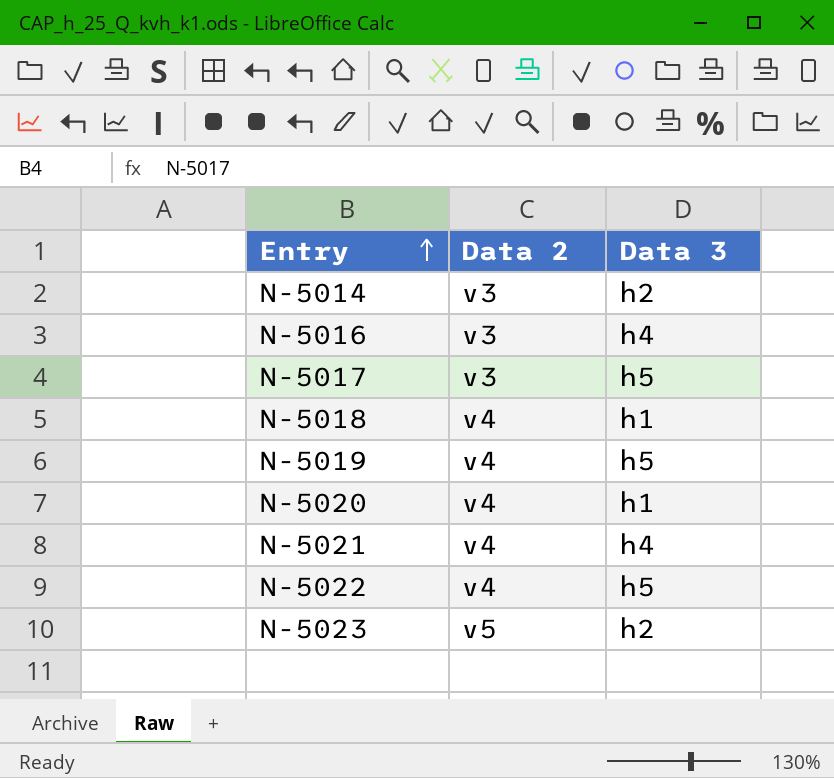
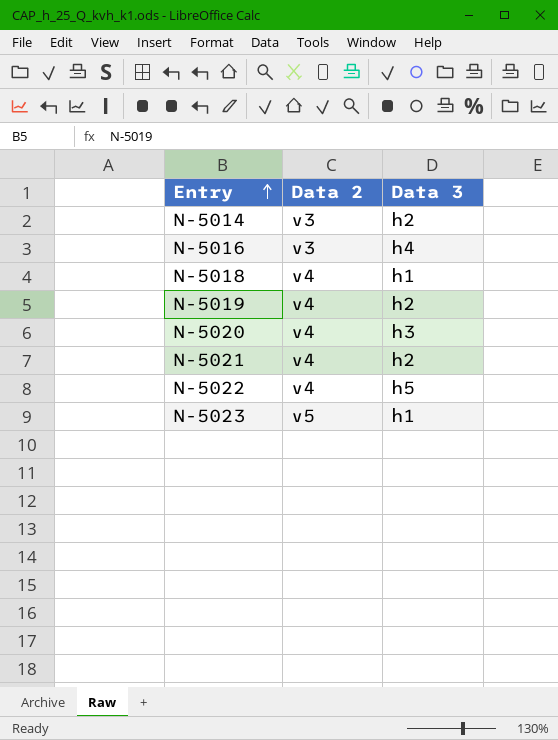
row N-5017: v3 | h5 -> none
N-5019 | Data 3: h5 -> h2
N-5020 | Data 3: h1 -> h3
N-5021 | Data 3: h4 -> h2
N-5023 | Data 3: h2 -> h1

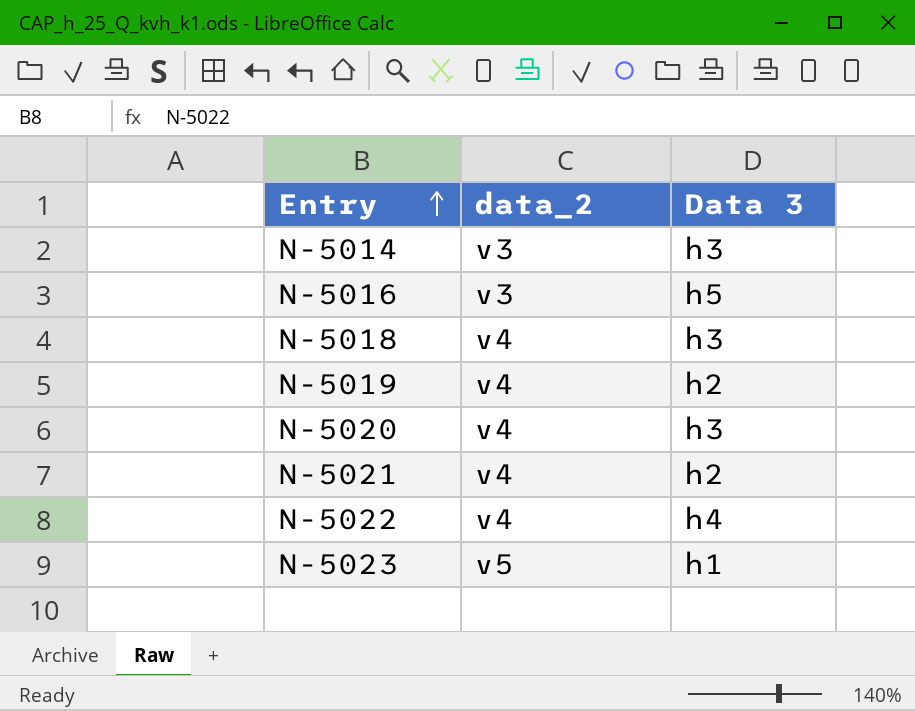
column name: Data 2 -> data_2
N-5014 | Data 3: h2 -> h3
N-5016 | Data 3: h4 -> h5
N-5018 | Data 3: h1 -> h3
N-5022 | Data 3: h5 -> h4

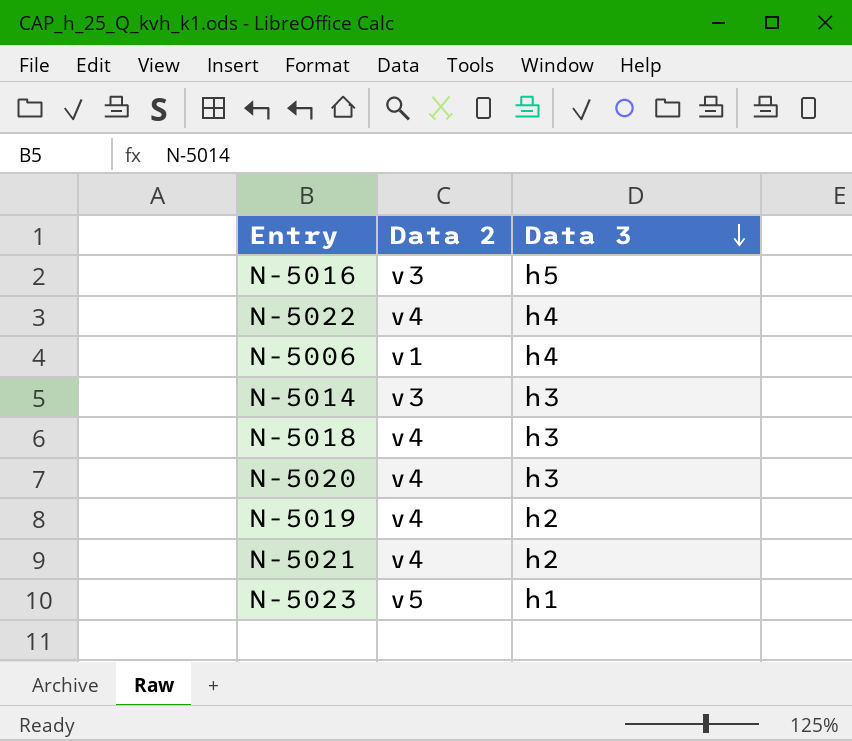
row order: Entry ascending -> Data 3 descending
column name: data_2 -> Data 2
row N-5006: none -> v1 | h4

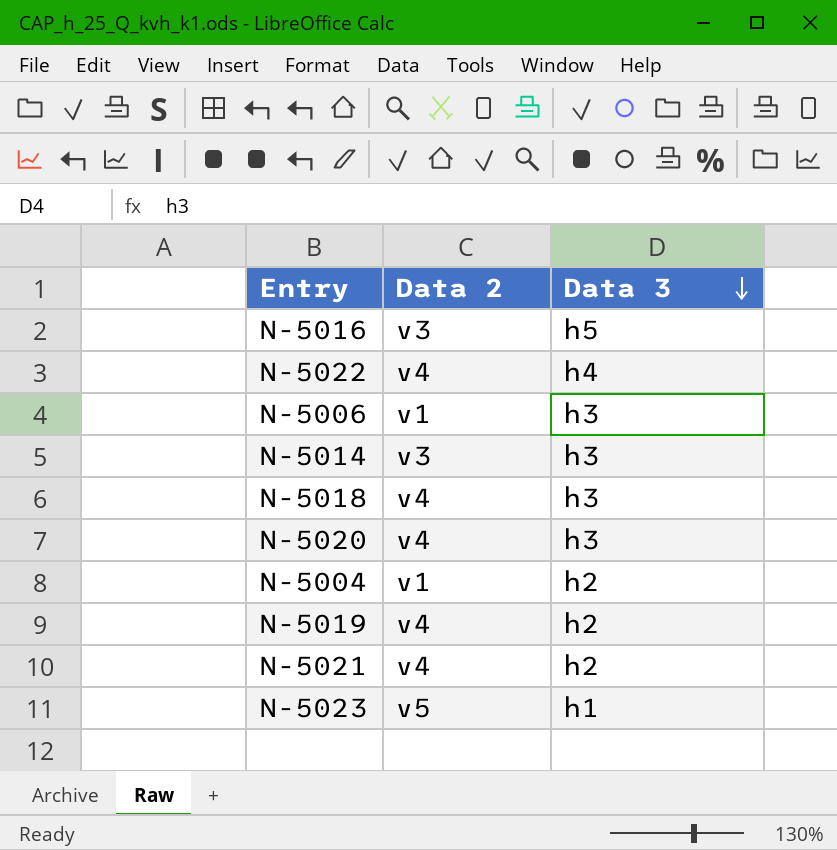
N-5006 | Data 3: h4 -> h3
row N-5004: none -> v1 | h2

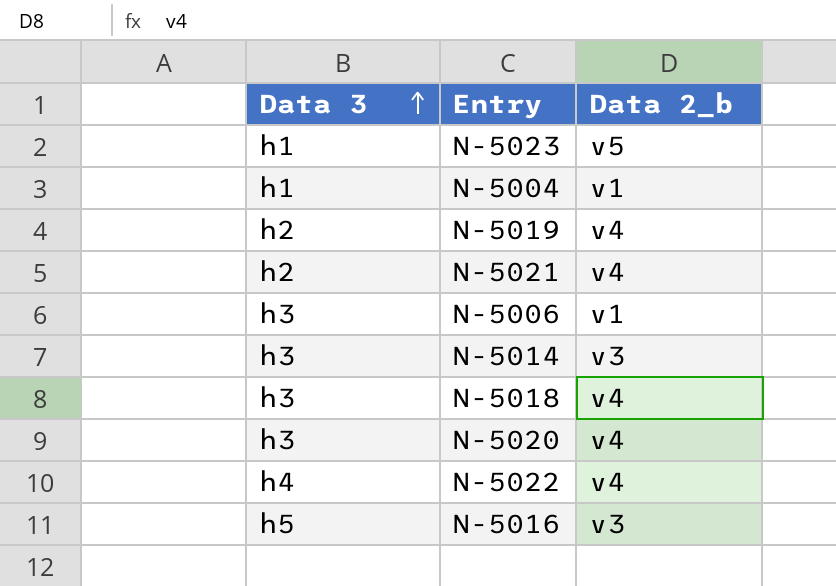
row order: Data 3 descending -> Data 3 ascending
column Data 3 | position: 3 -> 1
column name: Data 2 -> Data 2_b
N-5004 | Data 3: h2 -> h1

